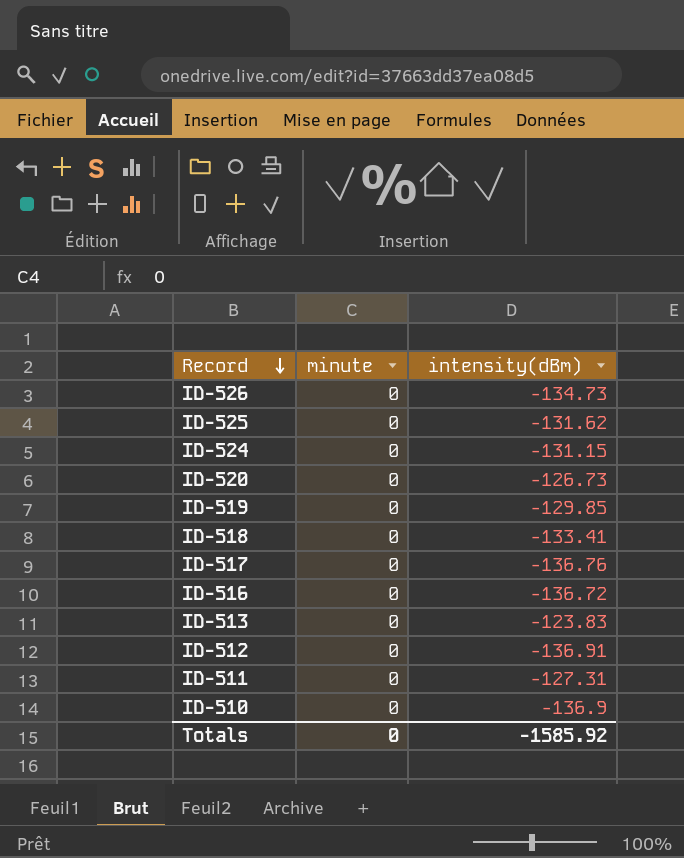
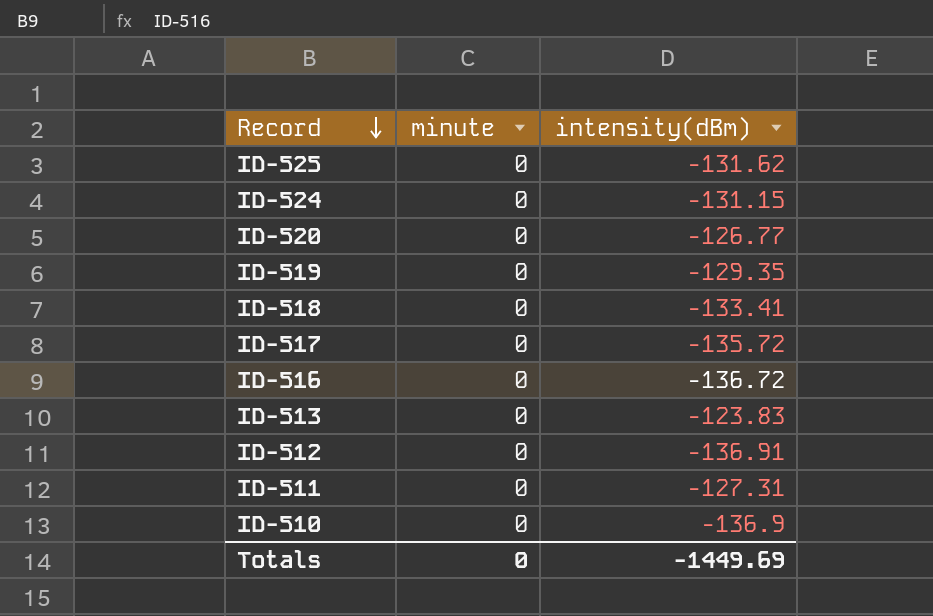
row ID-526: 0 | -134.73 -> none
ID-520 | intensity(dBm): -126.73 -> -126.77
ID-519 | intensity(dBm): -129.85 -> -129.35
ID-517 | intensity(dBm): -136.76 -> -135.72
Totals | intensity(dBm): -1585.92 -> -1449.69

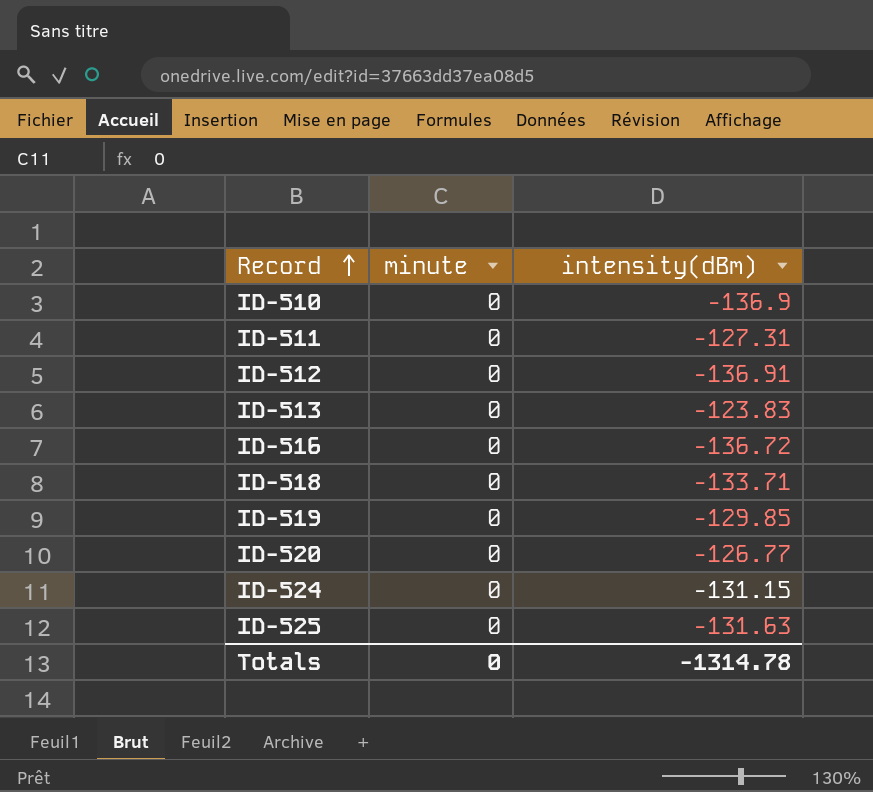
row order: Record descending -> Record ascending
row ID-517: 0 | -135.72 -> none
ID-518 | intensity(dBm): -133.41 -> -133.71
ID-519 | intensity(dBm): -129.35 -> -129.85
ID-525 | intensity(dBm): -131.62 -> -131.63
Totals | intensity(dBm): -1449.69 -> -1314.78

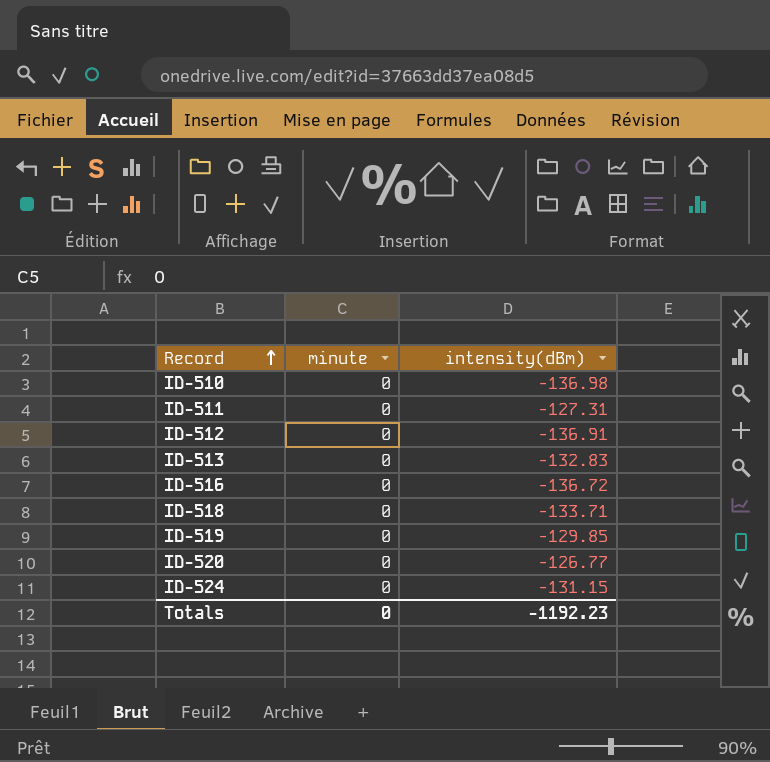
row ID-525: 0 | -131.63 -> none
ID-510 | intensity(dBm): -136.9 -> -136.98
ID-513 | intensity(dBm): -123.83 -> -132.83
Totals | intensity(dBm): -1314.78 -> -1192.23

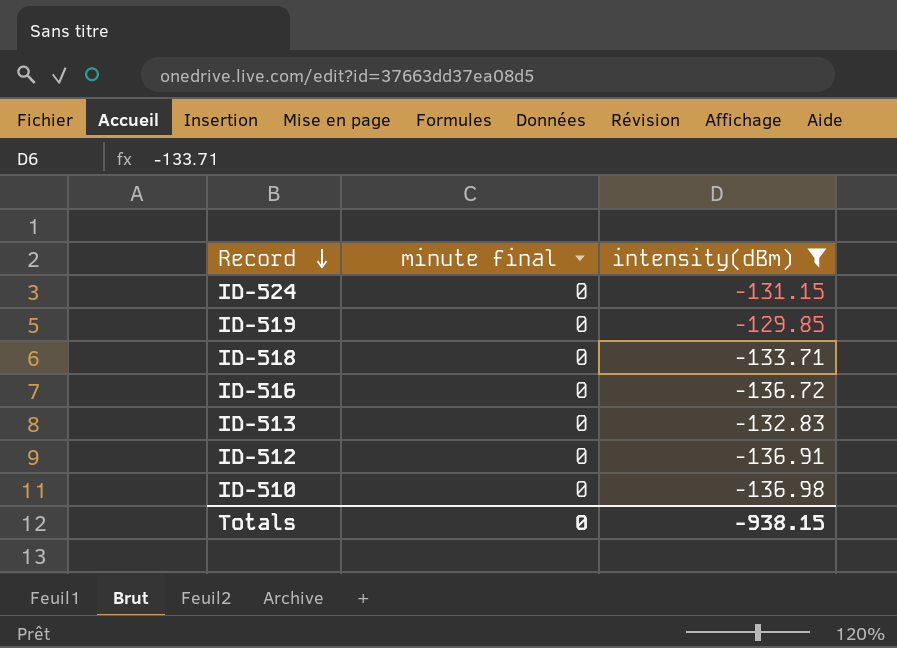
filter: none -> intensity(dBm) <= -129.85
row order: Record ascending -> Record descending
column name: minute -> minute final
Totals | intensity(dBm): -1192.23 -> -938.15

